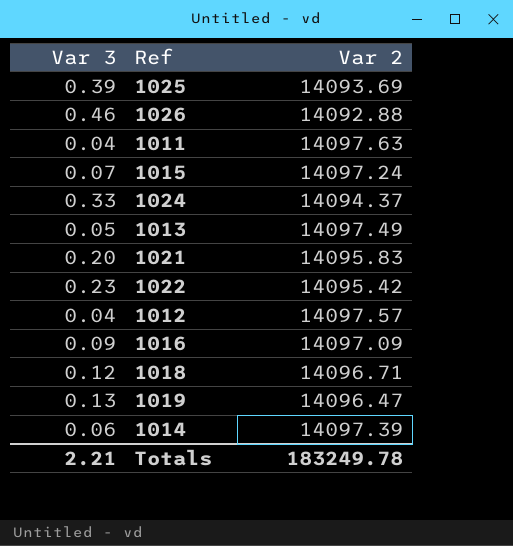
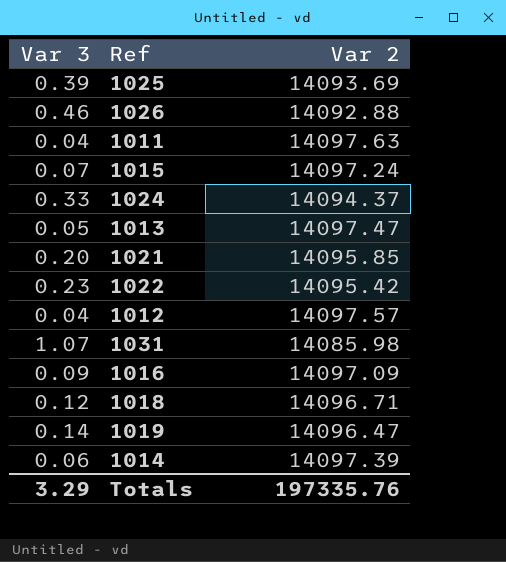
1013 | Var 2: 14097.49 -> 14097.47
1021 | Var 2: 14095.83 -> 14095.85
row 1031: none -> 1.07 | 14085.98
1019 | Var 3: 0.13 -> 0.14
Totals | Var 3: 2.21 -> 3.29
Totals | Var 2: 183249.78 -> 197335.76

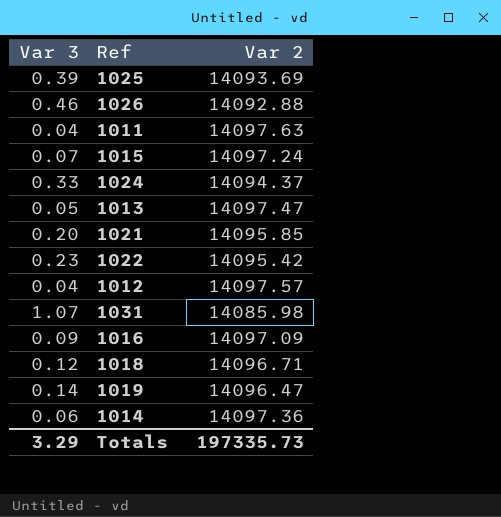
1014 | Var 2: 14097.39 -> 14097.36
Totals | Var 2: 197335.76 -> 197335.73

